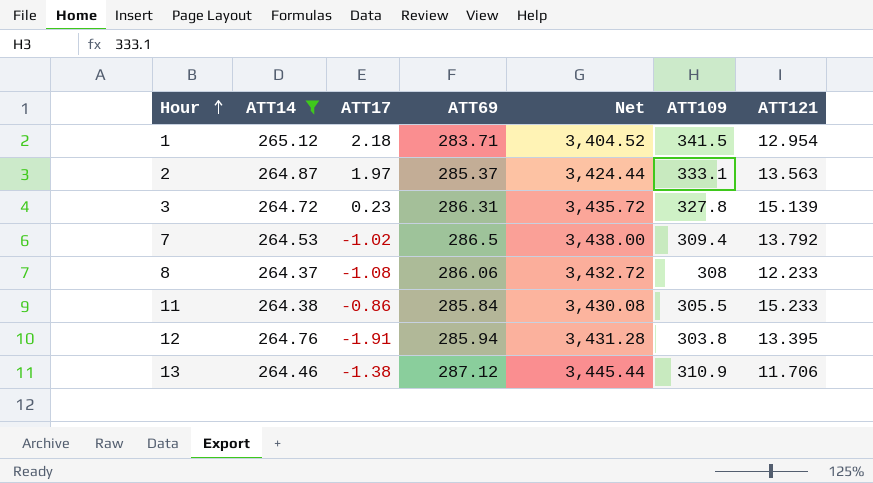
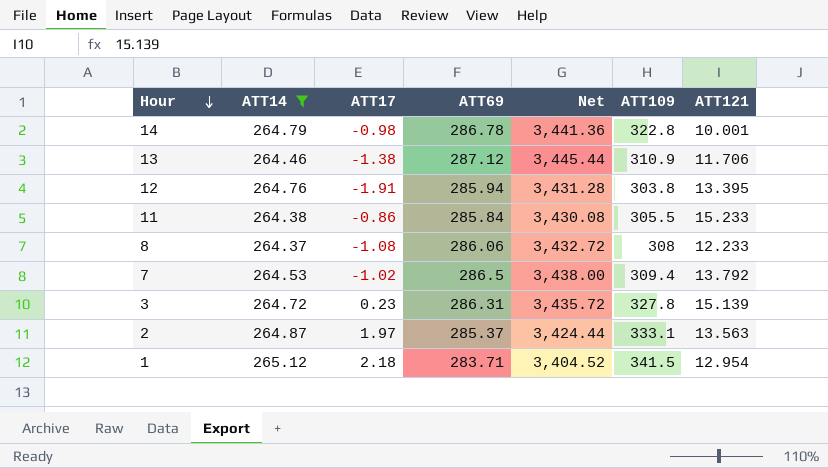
row order: Hour ascending -> Hour descending
row 14: none -> 264.79 | -0.98 | 286.78 | 3,441.36 | 322.8 | 10.001

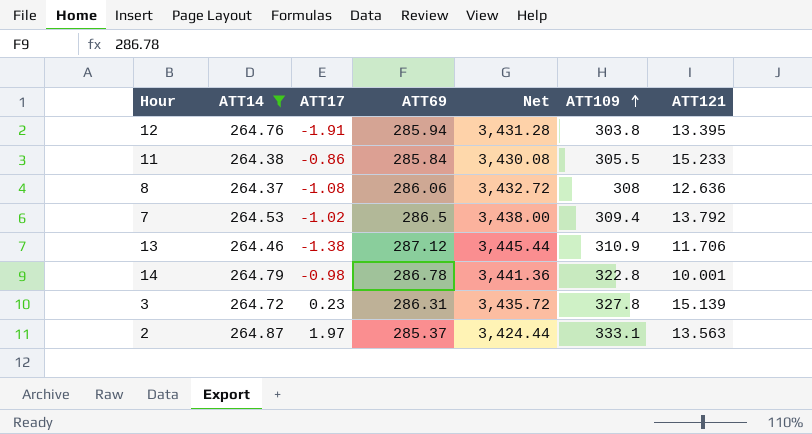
row order: Hour descending -> ATT109 ascending
row 1: 265.12 | 2.18 | 283.71 | 3,404.52 | 341.5 | 12.954 -> none
8 | ATT121: 12.233 -> 12.636

